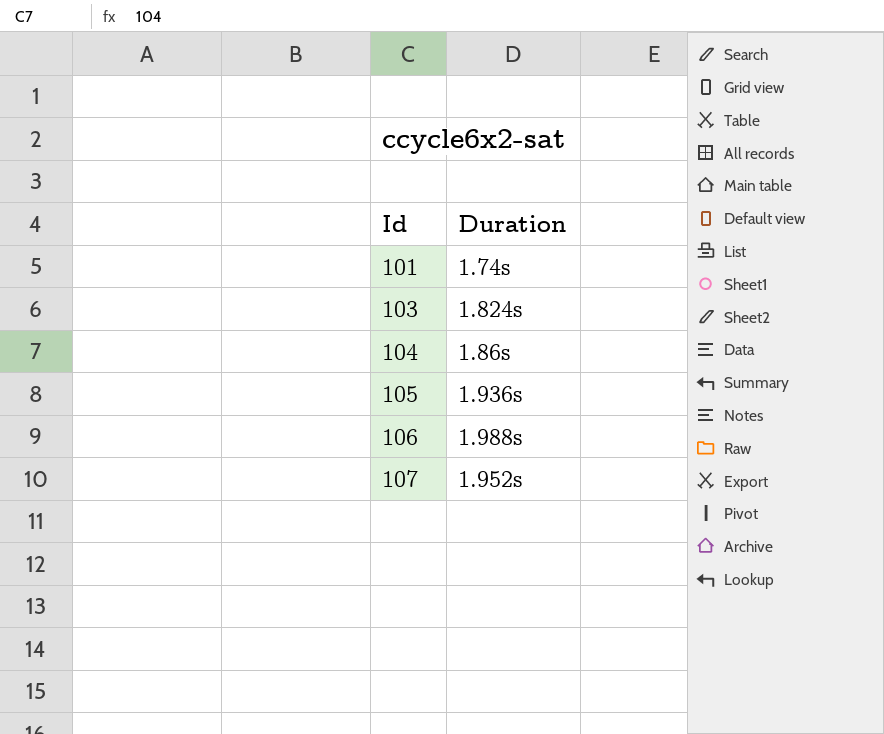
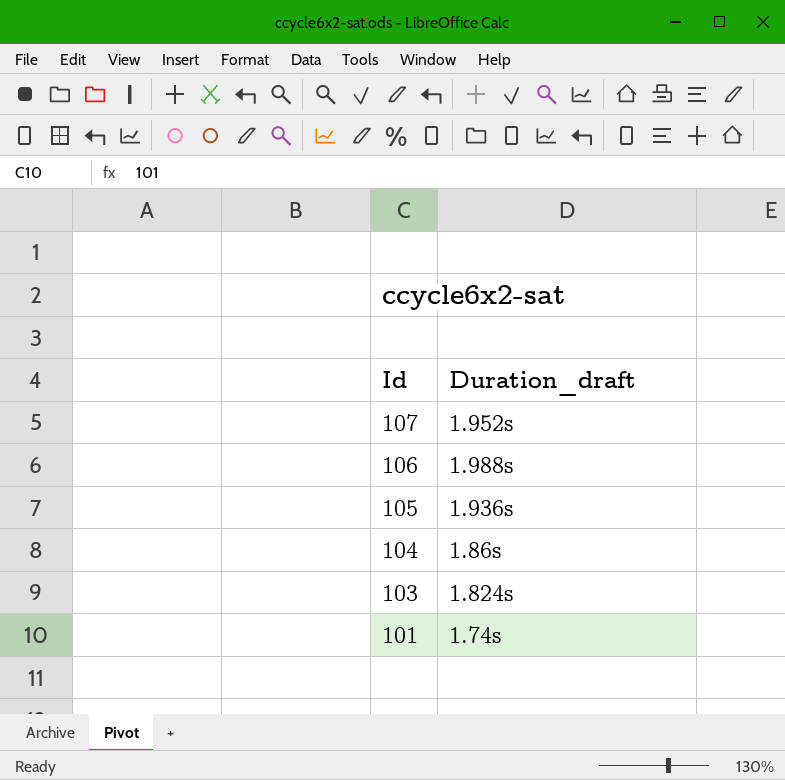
row order: Id ascending -> Id descending
column name: Duration -> Duration_draft

